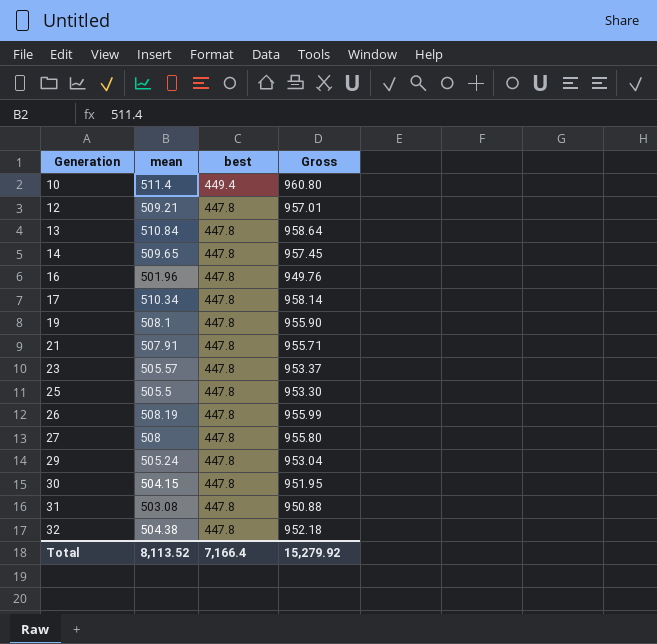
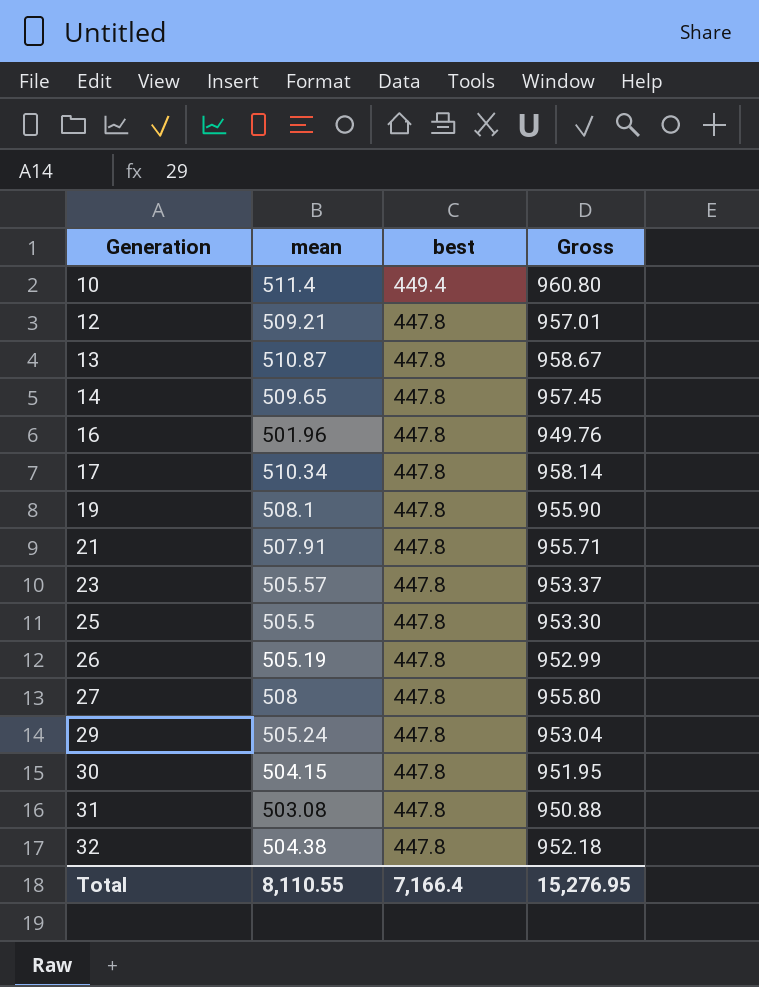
13 | mean: 510.84 -> 510.87
13 | Gross: 958.64 -> 958.67
26 | mean: 508.19 -> 505.19
26 | Gross: 955.99 -> 952.99
Total | mean: 8,113.52 -> 8,110.55
Total | Gross: 15,279.92 -> 15,276.95

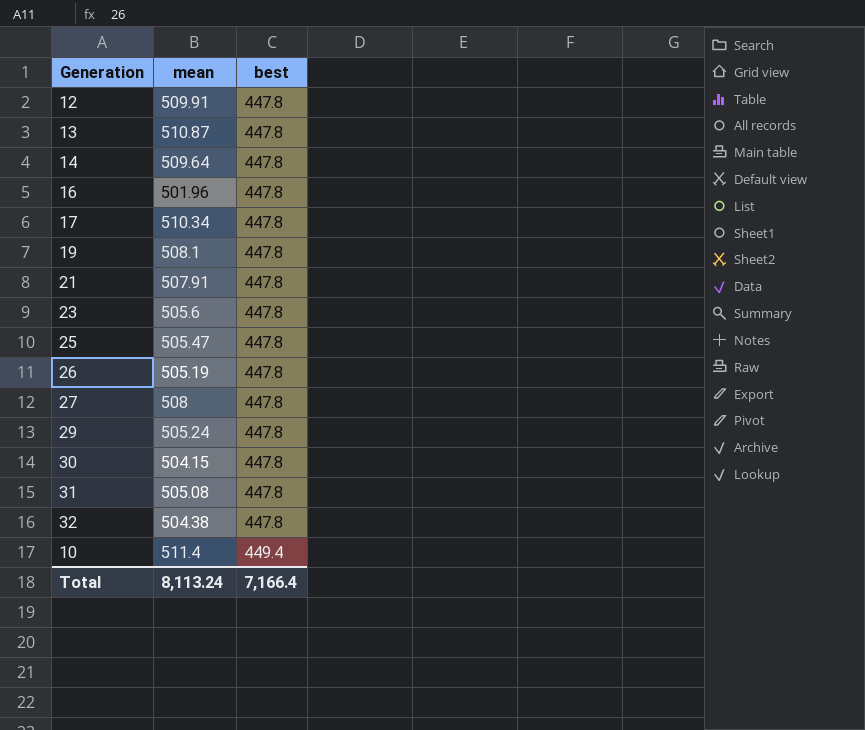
row order: Generation ascending -> best ascending
column Gross | formula: [mean] + [best] -> none
12 | mean: 509.21 -> 509.91
14 | mean: 509.65 -> 509.64
23 | mean: 505.57 -> 505.6
25 | mean: 505.5 -> 505.47
31 | mean: 503.08 -> 505.08
Total | mean: 8,110.55 -> 8,113.24

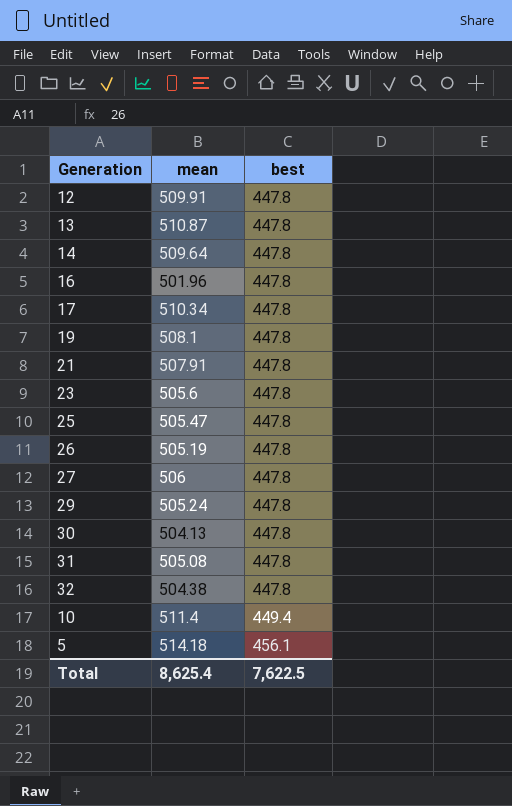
27 | mean: 508 -> 506
30 | mean: 504.15 -> 504.13
row 5: none -> 514.18 | 456.1
Total | mean: 8,113.24 -> 8,625.4
Total | best: 7,166.4 -> 7,622.5

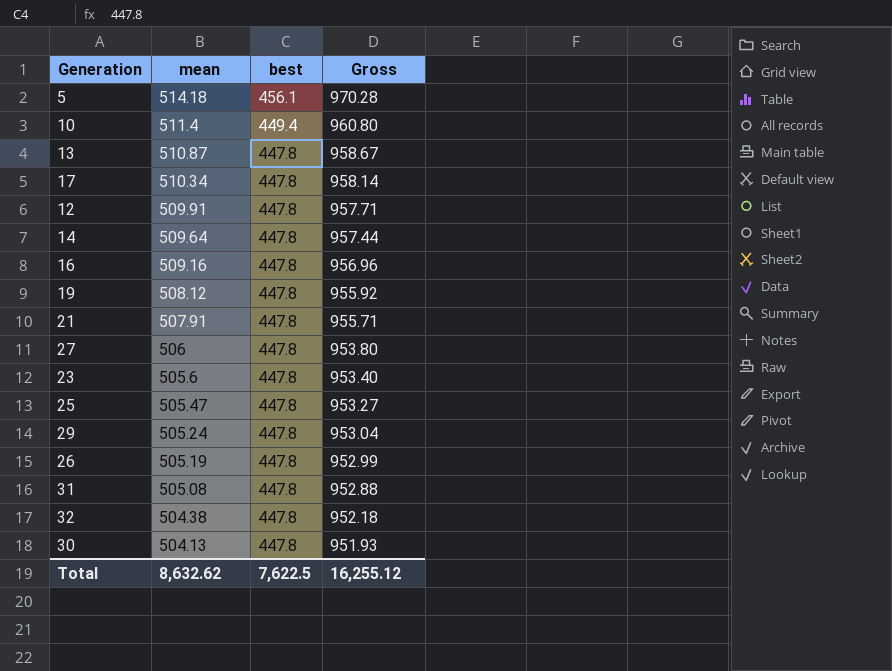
row order: best ascending -> mean descending
column Gross | formula: none -> [mean] + [best]
16 | mean: 501.96 -> 509.16
19 | mean: 508.1 -> 508.12
Total | mean: 8,625.4 -> 8,632.62

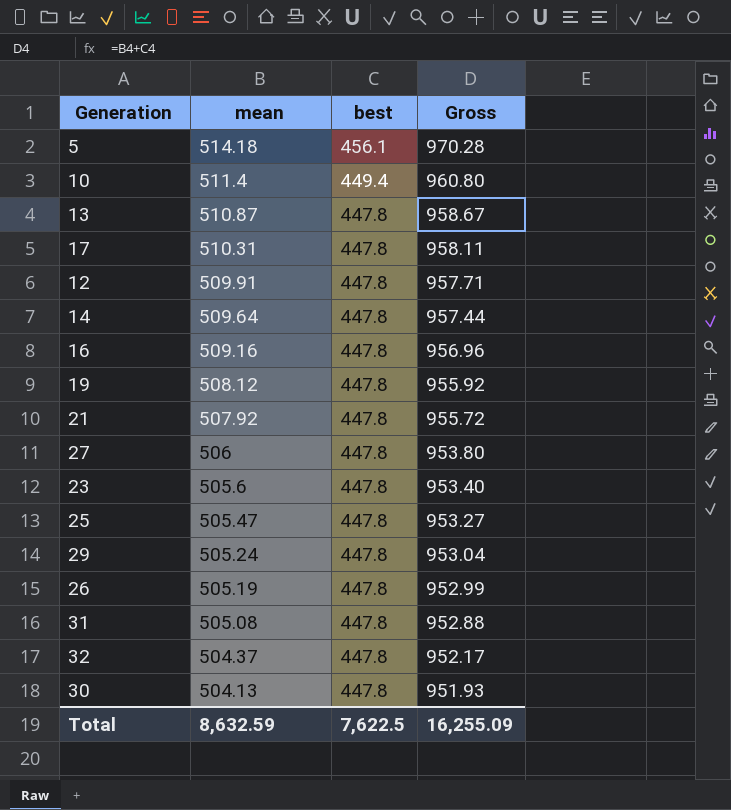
17 | mean: 510.34 -> 510.31
17 | Gross: 958.14 -> 958.11
21 | mean: 507.91 -> 507.92
21 | Gross: 955.71 -> 955.72
32 | mean: 504.38 -> 504.37
32 | Gross: 952.18 -> 952.17
Total | mean: 8,632.62 -> 8,632.59
Total | Gross: 16,255.12 -> 16,255.09

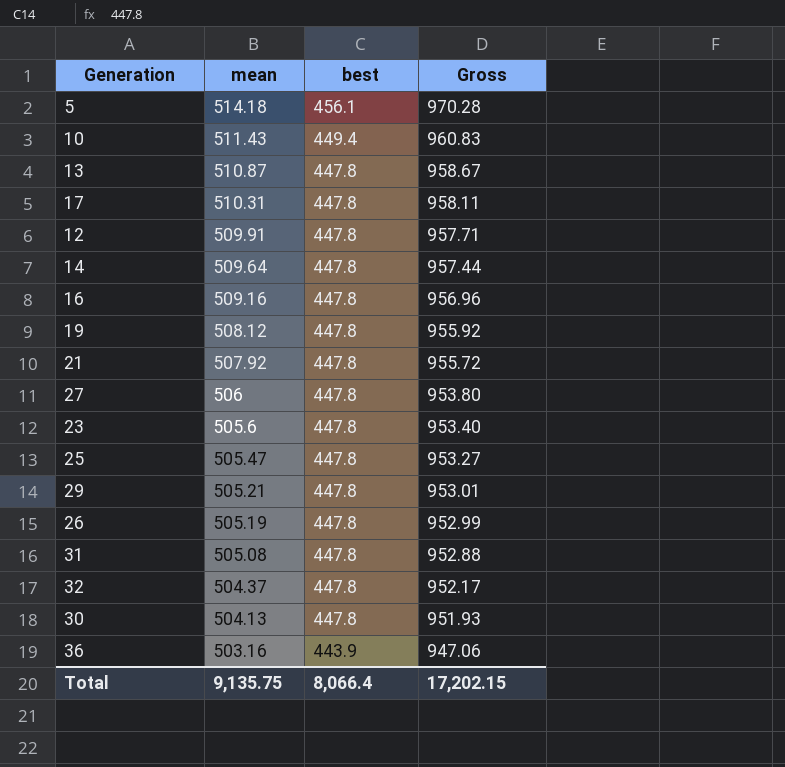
10 | mean: 511.4 -> 511.43
10 | Gross: 960.80 -> 960.83
29 | mean: 505.24 -> 505.21
29 | Gross: 953.04 -> 953.01
row 36: none -> 503.16 | 443.9 | 947.06
Total | mean: 8,632.59 -> 9,135.75
Total | best: 7,622.5 -> 8,066.4
Total | Gross: 16,255.09 -> 17,202.15

